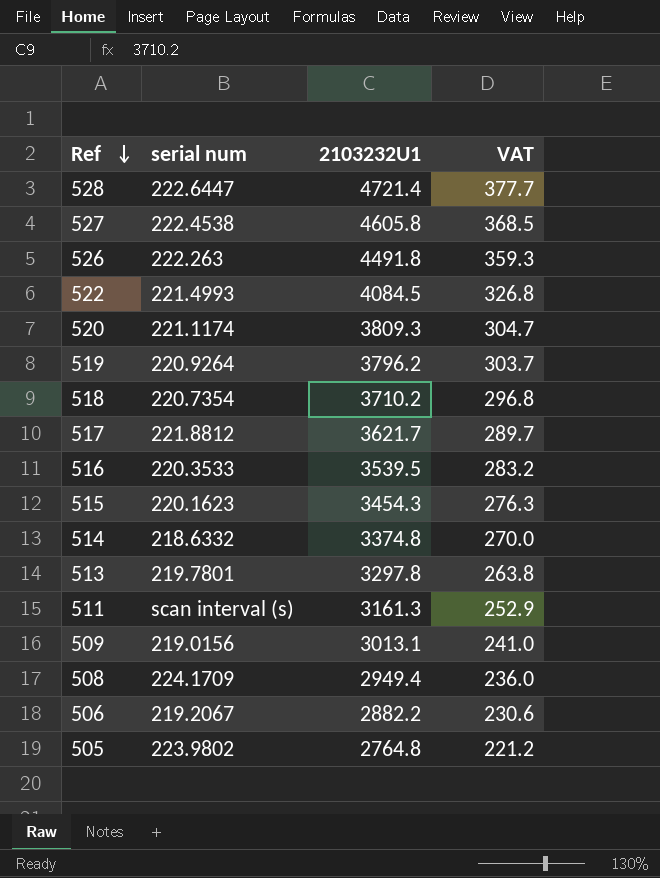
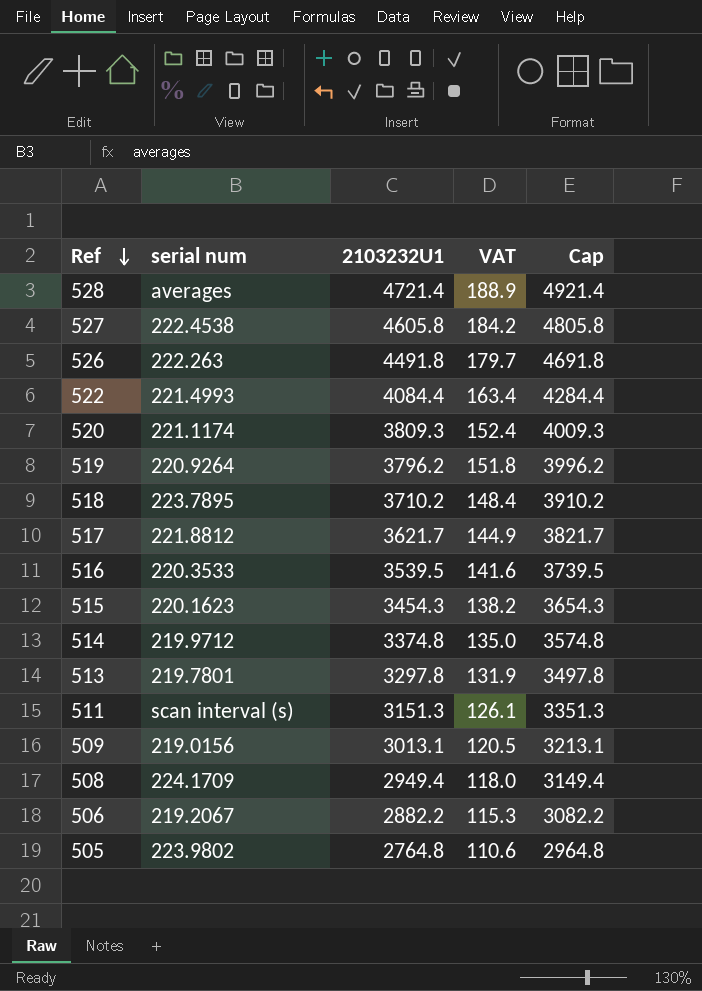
column VAT | formula: [2103232U1] * 0.08 -> [2103232U1] * 0.04
column Cap | formula: none -> [2103232U1] + 200
528 | serial num: 222.6447 -> averages
522 | 2103232U1: 4084.5 -> 4084.4
518 | serial num: 220.7354 -> 223.7895
514 | serial num: 218.6332 -> 219.9712
511 | 2103232U1: 3161.3 -> 3151.3

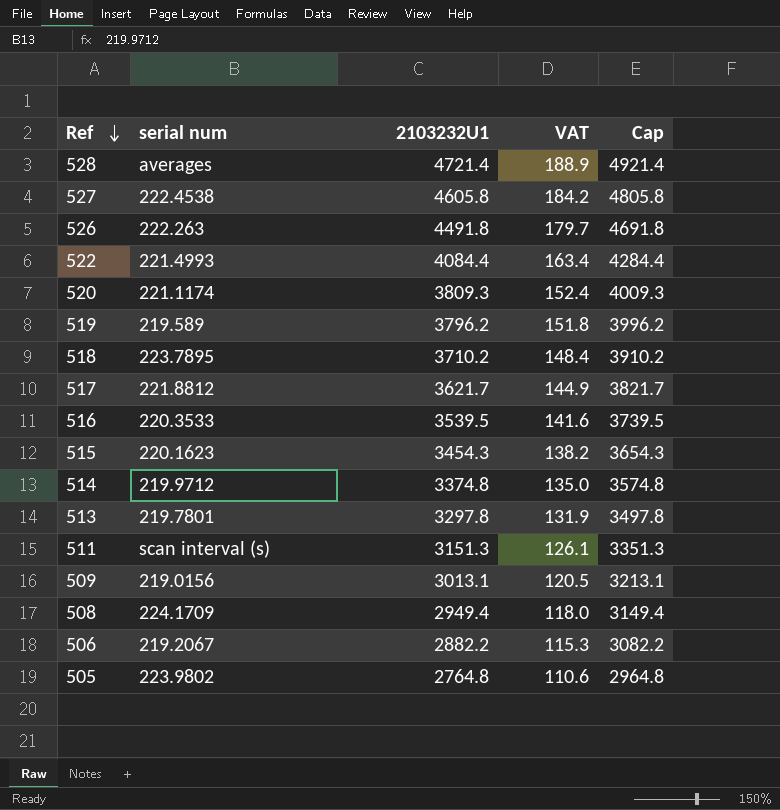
519 | serial num: 220.9264 -> 219.589

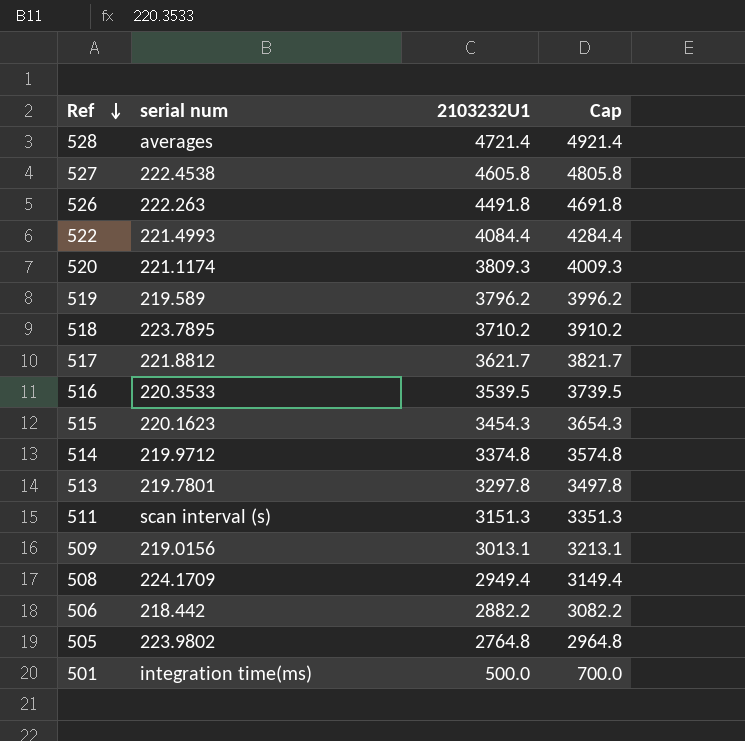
column VAT | formula: [2103232U1] * 0.04 -> none
506 | serial num: 219.2067 -> 218.442
row 501: none -> integration time(ms) | 500.0 | 700.0

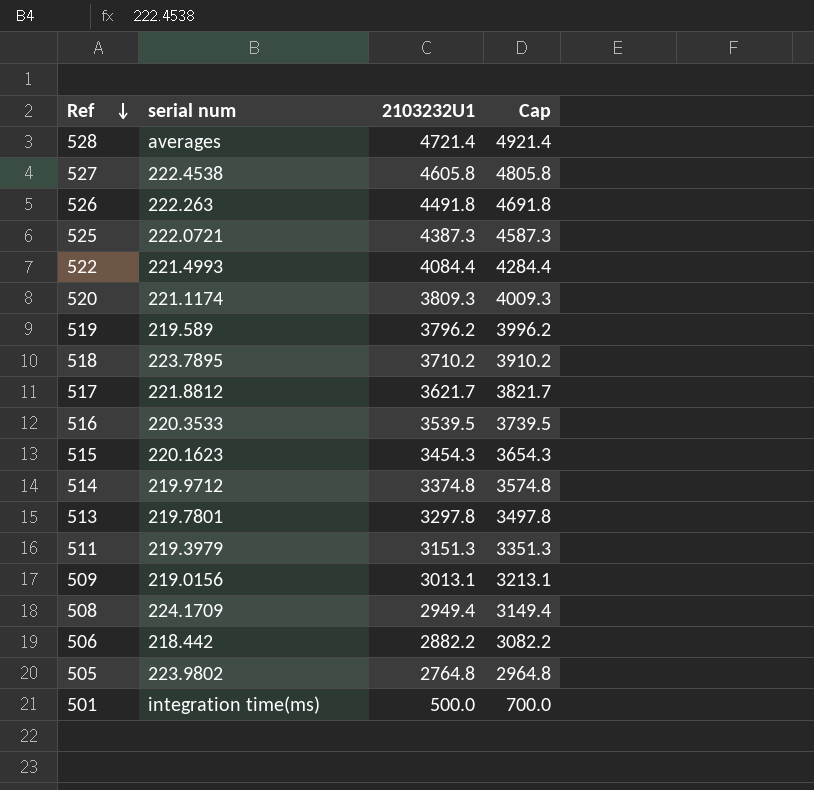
row 525: none -> 222.0721 | 4387.3 | 4587.3
511 | serial num: scan interval (s) -> 219.3979

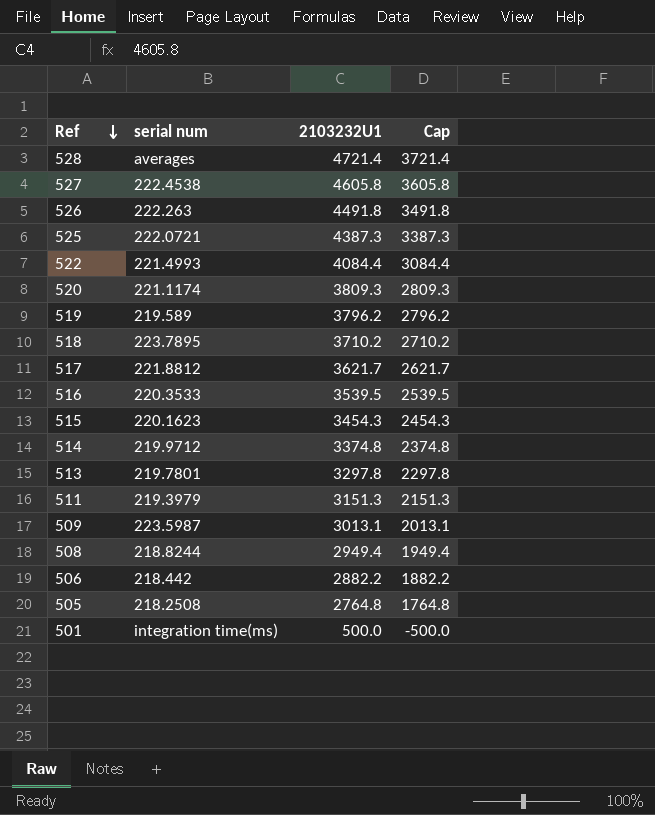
column Cap | formula: [2103232U1] + 200 -> [2103232U1] - 1000
509 | serial num: 219.0156 -> 223.5987
508 | serial num: 224.1709 -> 218.8244
505 | serial num: 223.9802 -> 218.2508

